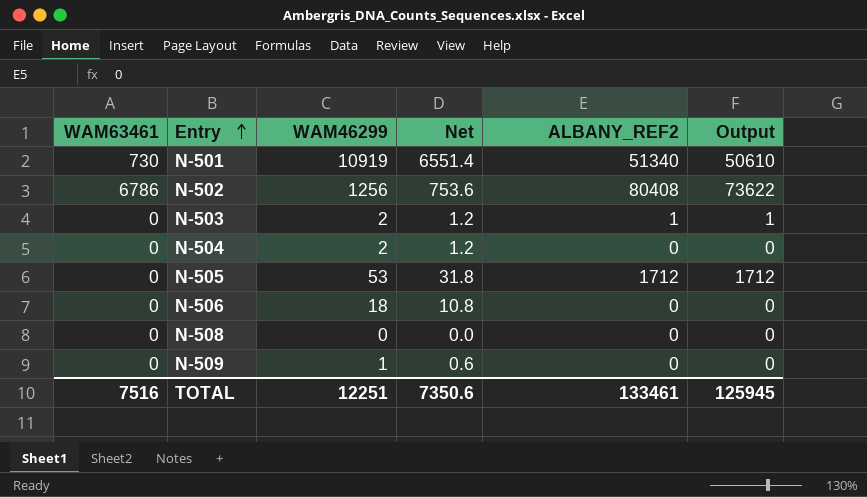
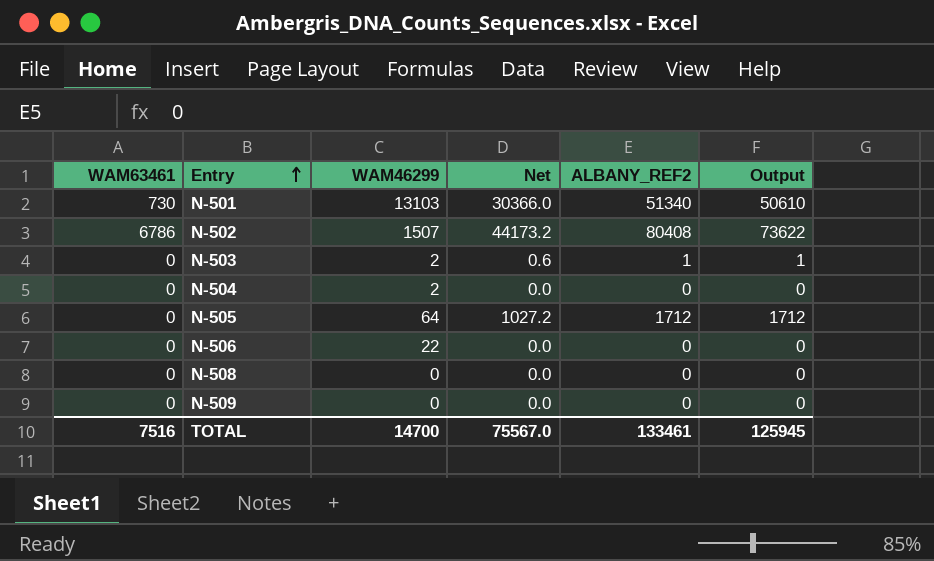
column Net | formula: [WAM46299] * 0.6 -> [Output] * 0.6
N-501 | WAM46299: 10919 -> 13103
N-502 | WAM46299: 1256 -> 1507
N-505 | WAM46299: 53 -> 64
N-506 | WAM46299: 18 -> 22
N-509 | WAM46299: 1 -> 0
TOTAL | WAM46299: 12251 -> 14700
TOTAL | Net: 7350.6 -> 75567.0

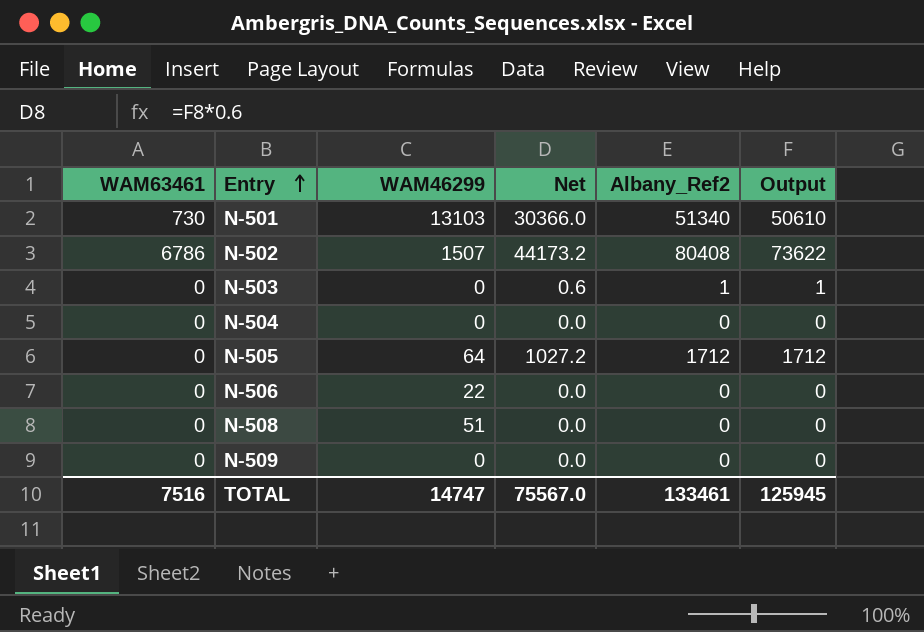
column name: ALBANY_REF2 -> Albany_Ref2
N-503 | WAM46299: 2 -> 0
N-504 | WAM46299: 2 -> 0
N-508 | WAM46299: 0 -> 51
TOTAL | WAM46299: 14700 -> 14747

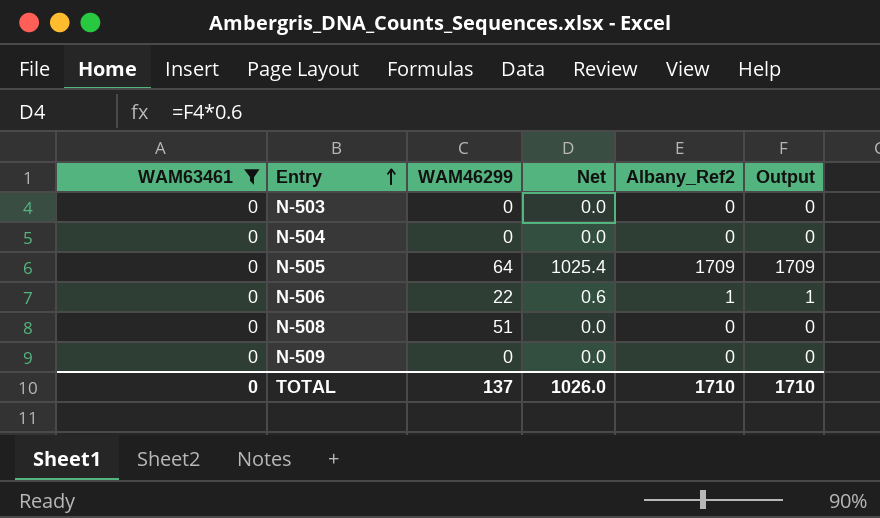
filter: none -> WAM63461 = 0
N-503 | Net: 0.6 -> 0.0
N-503 | Albany_Ref2: 1 -> 0
N-503 | Output: 1 -> 0
N-505 | Net: 1027.2 -> 1025.4
N-505 | Albany_Ref2: 1712 -> 1709
N-505 | Output: 1712 -> 1709
N-506 | Net: 0.0 -> 0.6
N-506 | Albany_Ref2: 0 -> 1
N-506 | Output: 0 -> 1
TOTAL | WAM63461: 7516 -> 0
TOTAL | WAM46299: 14747 -> 137
TOTAL | Net: 75567.0 -> 1026.0
TOTAL | Albany_Ref2: 133461 -> 1710
TOTAL | Output: 125945 -> 1710

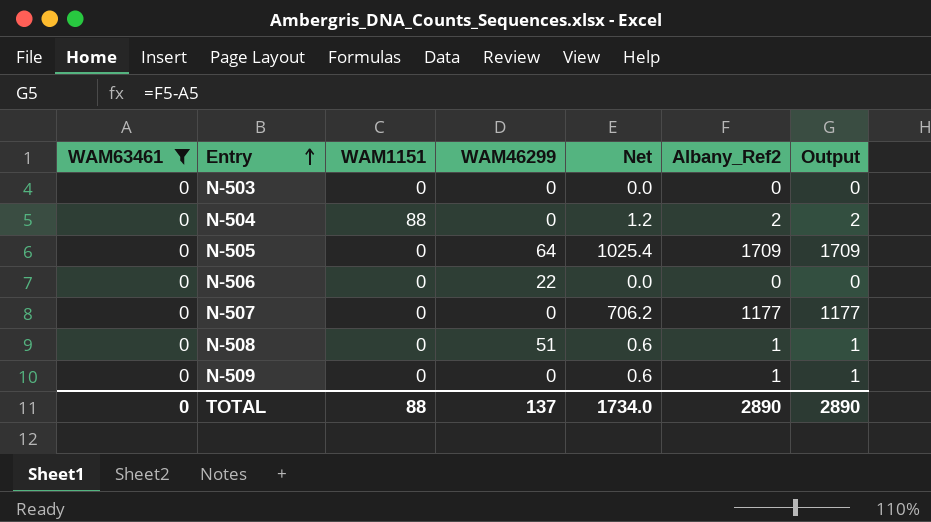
column WAM1151 | position: none -> 3
N-504 | Net: 0.0 -> 1.2
N-504 | Albany_Ref2: 0 -> 2
N-504 | Output: 0 -> 2
N-506 | Net: 0.6 -> 0.0
N-506 | Albany_Ref2: 1 -> 0
N-506 | Output: 1 -> 0
row N-507: none -> 0 | 0 | 0 | 706.2 | 1177 | 1177
N-508 | Net: 0.0 -> 0.6
N-508 | Albany_Ref2: 0 -> 1
N-508 | Output: 0 -> 1
N-509 | Net: 0.0 -> 0.6
N-509 | Albany_Ref2: 0 -> 1
N-509 | Output: 0 -> 1
TOTAL | Net: 1026.0 -> 1734.0
TOTAL | Albany_Ref2: 1710 -> 2890
TOTAL | Output: 1710 -> 2890

